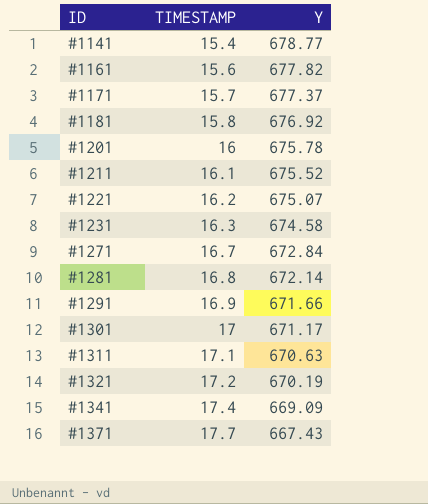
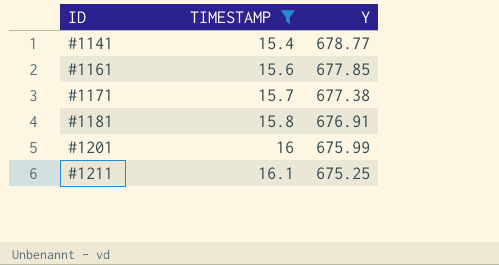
filter: none -> TIMESTAMP <= 16.1
#1161 | Y: 677.82 -> 677.85
#1171 | Y: 677.37 -> 677.38
#1181 | Y: 676.92 -> 676.91
#1201 | Y: 675.78 -> 675.99
#1211 | Y: 675.52 -> 675.25

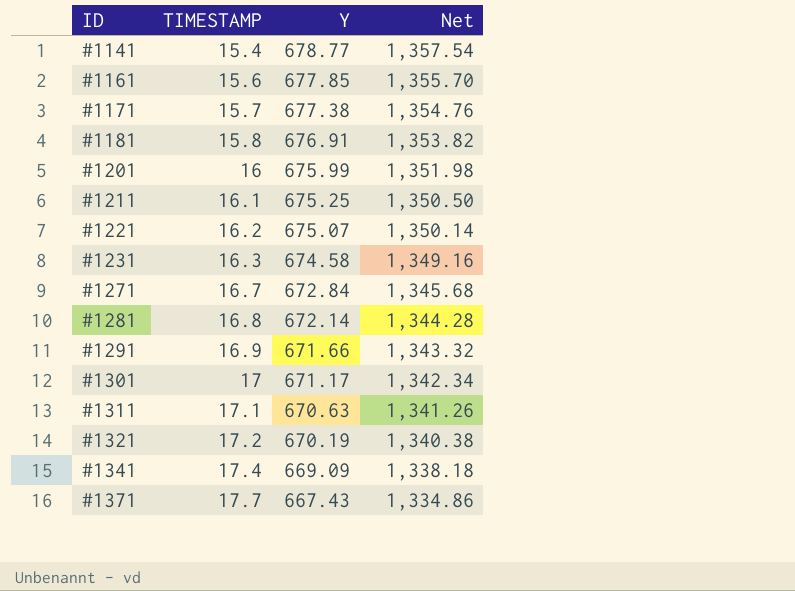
filter: TIMESTAMP <= 16.1 -> none
column Net | formula: none -> [Y] * 2

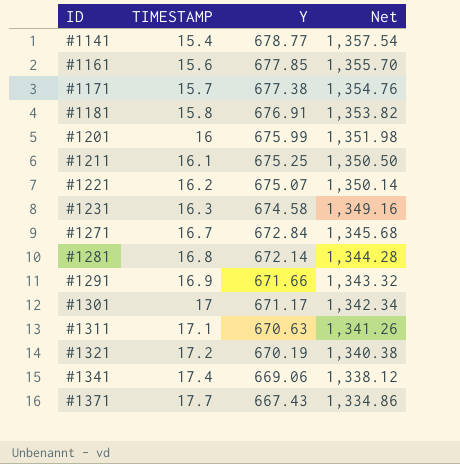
#1341 | Y: 669.09 -> 669.06
#1341 | Net: 1,338.18 -> 1,338.12

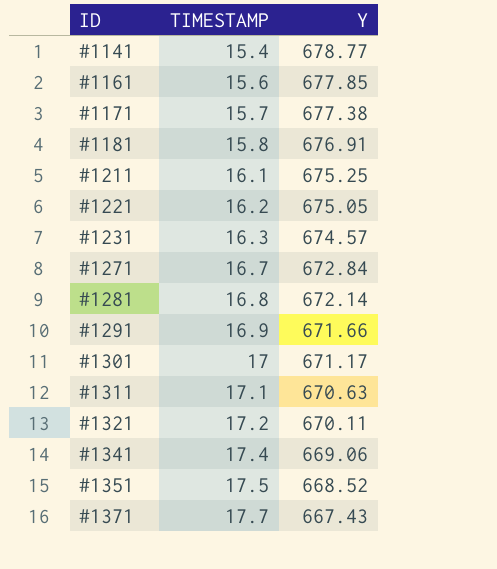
column Net | formula: [Y] * 2 -> none
row #1201: 16 | 675.99 | 1,351.98 -> none
#1221 | Y: 675.07 -> 675.05
#1231 | Y: 674.58 -> 674.57
#1321 | Y: 670.19 -> 670.11
row #1351: none -> 17.5 | 668.52

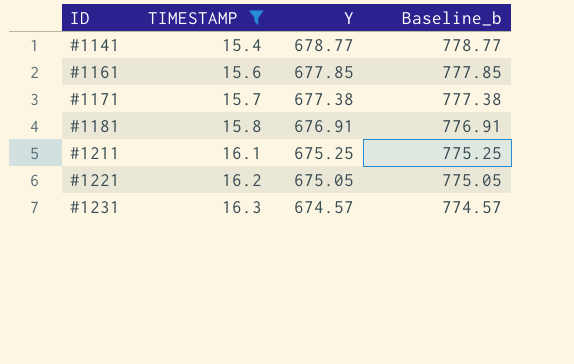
filter: none -> TIMESTAMP <= 16.3
column Baseline_b | formula: none -> [Y] + 100

